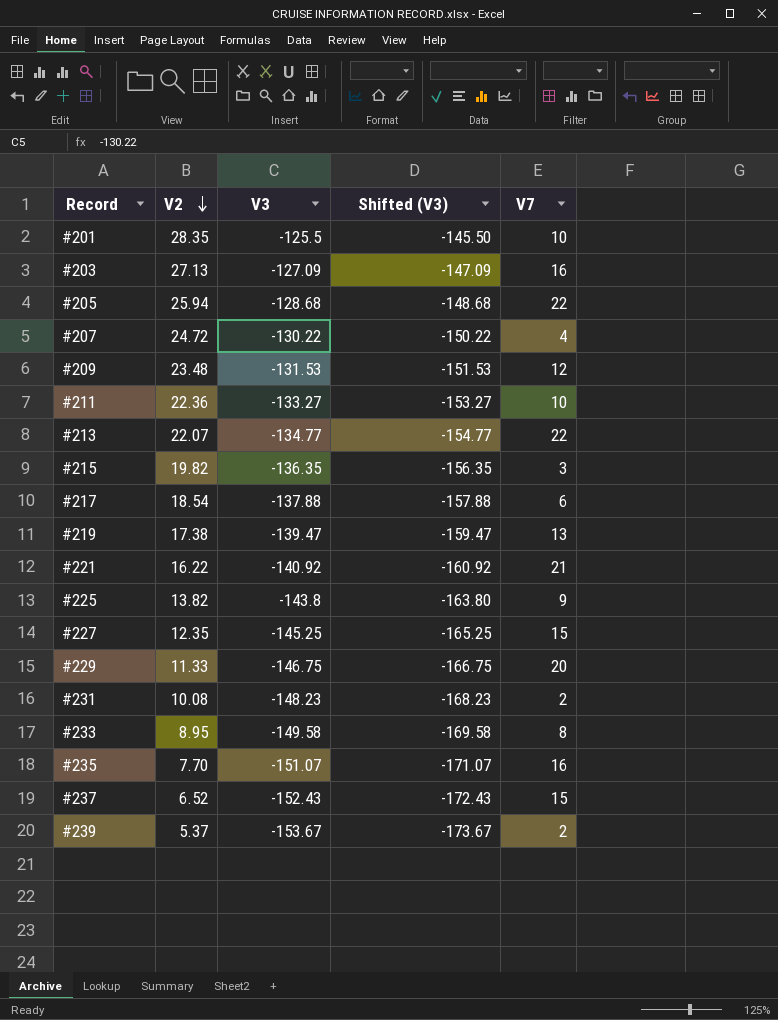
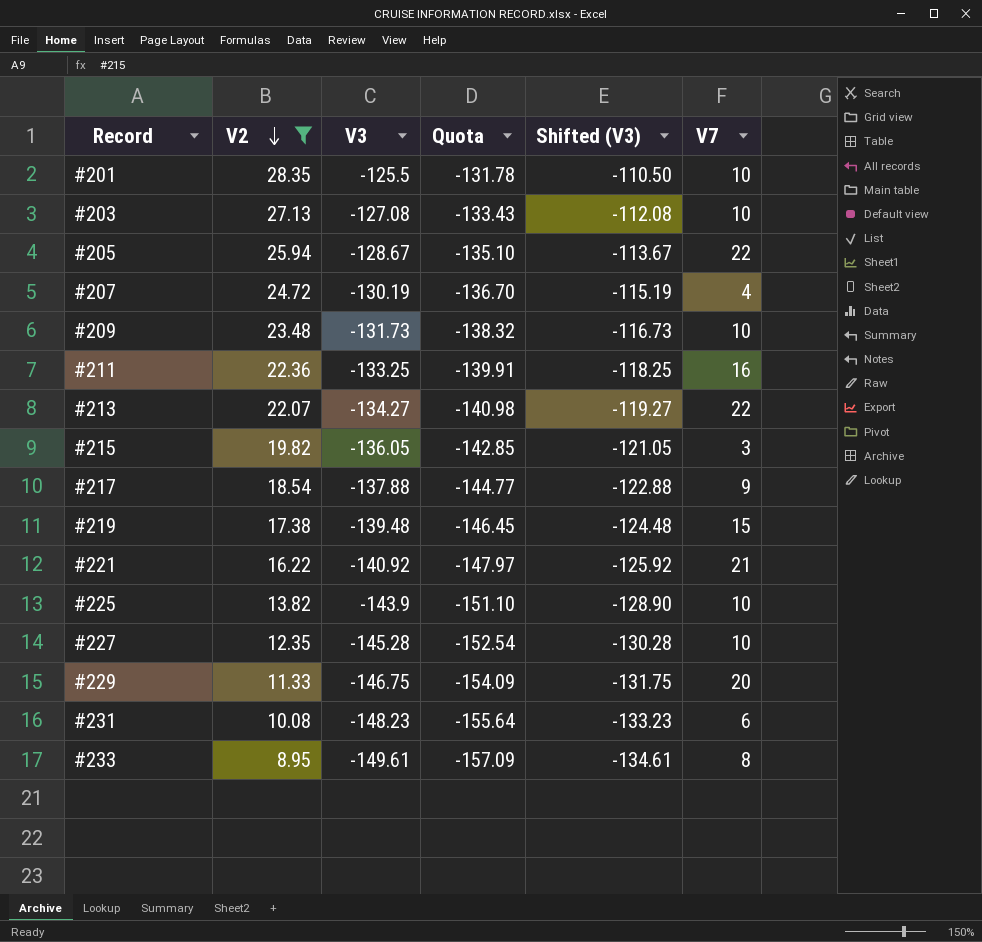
filter: none -> V2 >= 8.95
column Quota | formula: none -> [V3] * 1.05
column Shifted (V3) | formula: [V3] - 20 -> [V3] + 15
#203 | V3: -127.09 -> -127.08
#203 | V7: 16 -> 10
#205 | V3: -128.68 -> -128.67
#207 | V3: -130.22 -> -130.19
#209 | V3: -131.53 -> -131.73
#209 | V7: 12 -> 10
#211 | V3: -133.27 -> -133.25
#211 | V7: 10 -> 16
#213 | V3: -134.77 -> -134.27
#215 | V3: -136.35 -> -136.05
#217 | V7: 6 -> 9
#219 | V3: -139.47 -> -139.48
#219 | V7: 13 -> 15
#225 | V3: -143.8 -> -143.9
#225 | V7: 9 -> 10
#227 | V3: -145.25 -> -145.28
#227 | V7: 15 -> 10
#231 | V7: 2 -> 6
#233 | V3: -149.58 -> -149.61

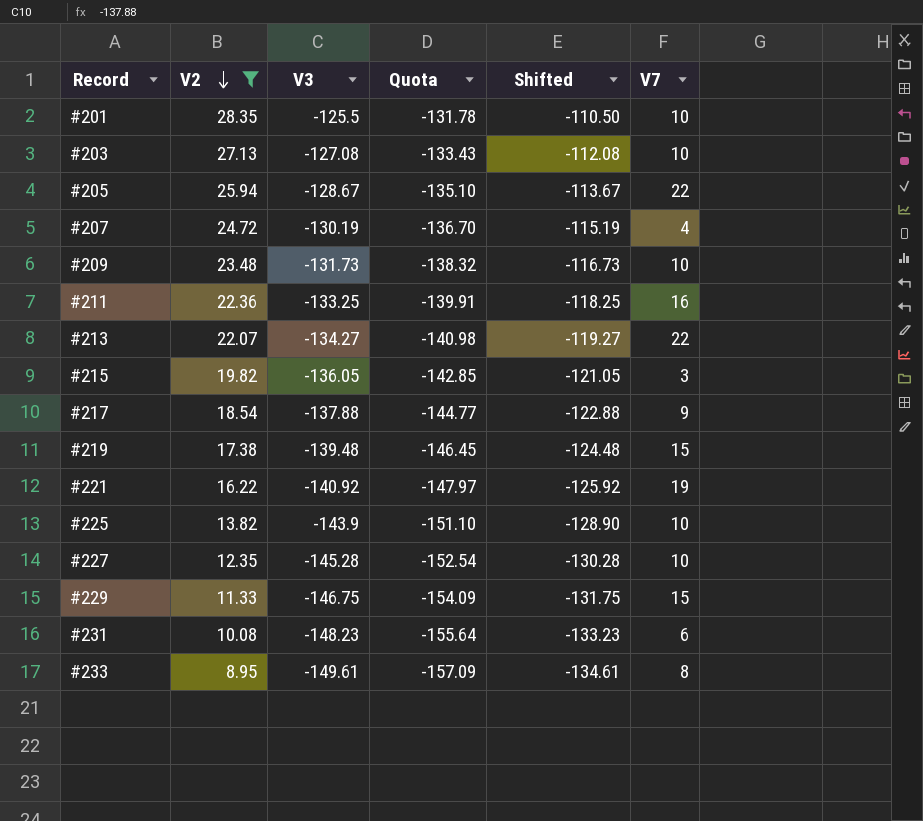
column name: Shifted (V3) -> Shifted
#221 | V7: 21 -> 19
#229 | V7: 20 -> 15

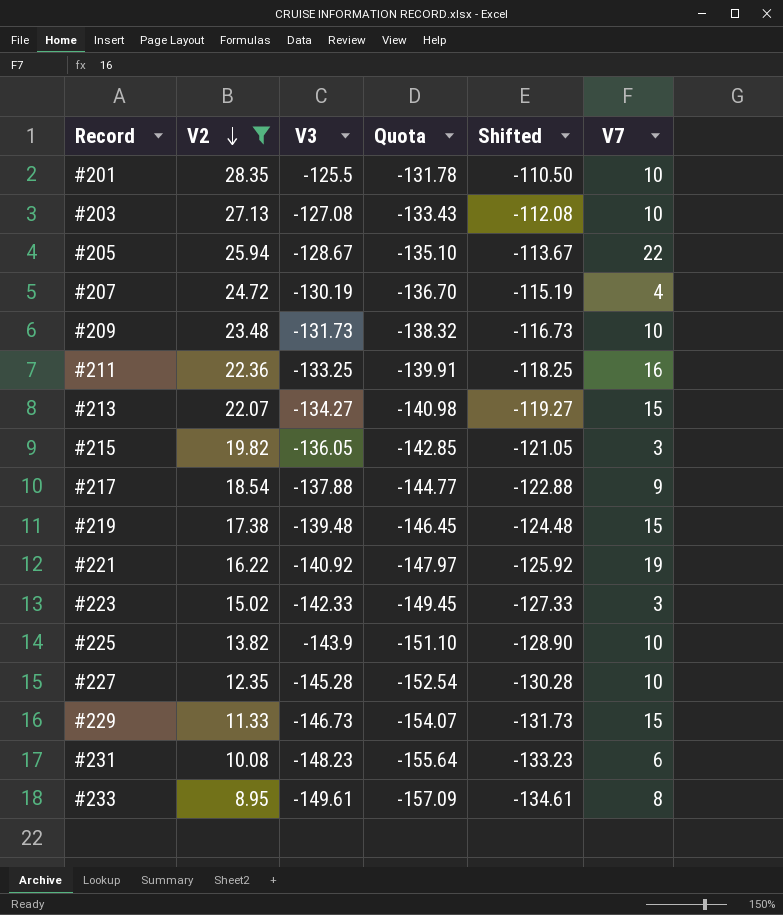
#213 | V7: 22 -> 15
row #223: none -> 15.02 | -142.33 | -149.45 | -127.33 | 3
#229 | V3: -146.75 -> -146.73
#229 | Quota: -154.09 -> -154.07
#229 | Shifted: -131.75 -> -131.73

